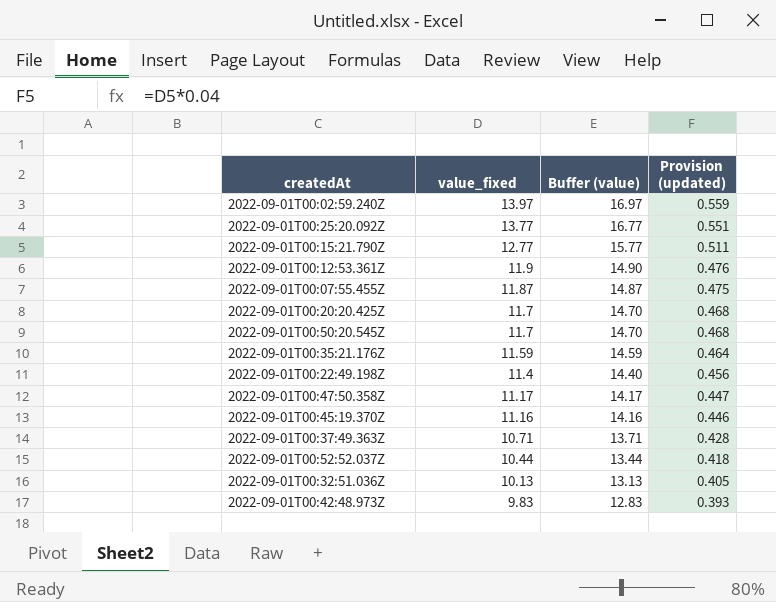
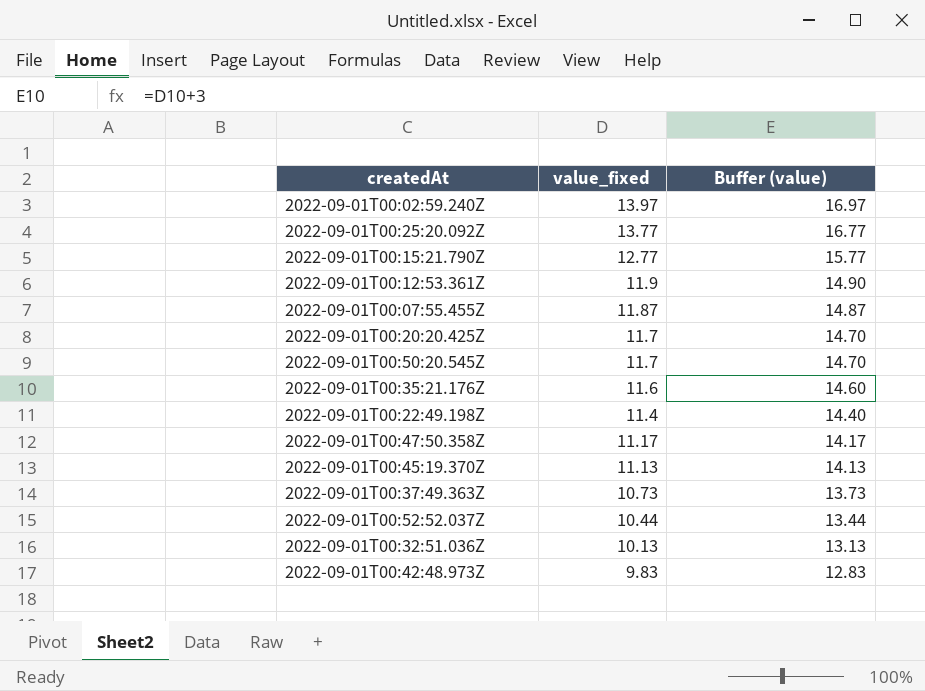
column Provision (updated) | formula: [value_fixed] * 0.04 -> none
2022-09-01T00:35:21.176Z | value_fixed: 11.59 -> 11.6
2022-09-01T00:35:21.176Z | Buffer (value): 14.59 -> 14.60
2022-09-01T00:45:19.370Z | value_fixed: 11.16 -> 11.13
2022-09-01T00:45:19.370Z | Buffer (value): 14.16 -> 14.13
2022-09-01T00:37:49.363Z | value_fixed: 10.71 -> 10.73
2022-09-01T00:37:49.363Z | Buffer (value): 13.71 -> 13.73

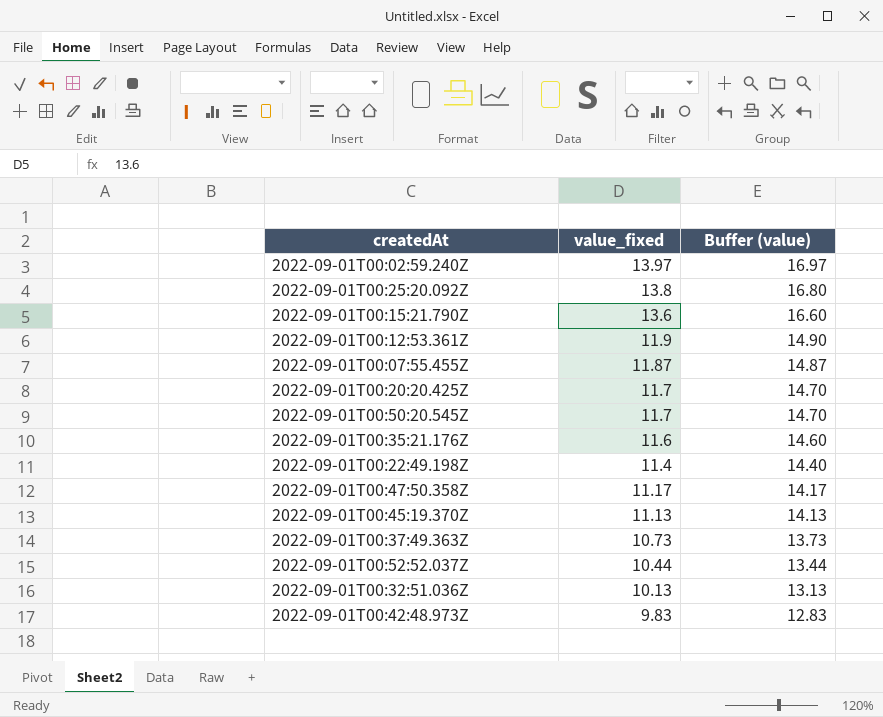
2022-09-01T00:25:20.092Z | value_fixed: 13.77 -> 13.8
2022-09-01T00:25:20.092Z | Buffer (value): 16.77 -> 16.80
2022-09-01T00:15:21.790Z | value_fixed: 12.77 -> 13.6
2022-09-01T00:15:21.790Z | Buffer (value): 15.77 -> 16.60

